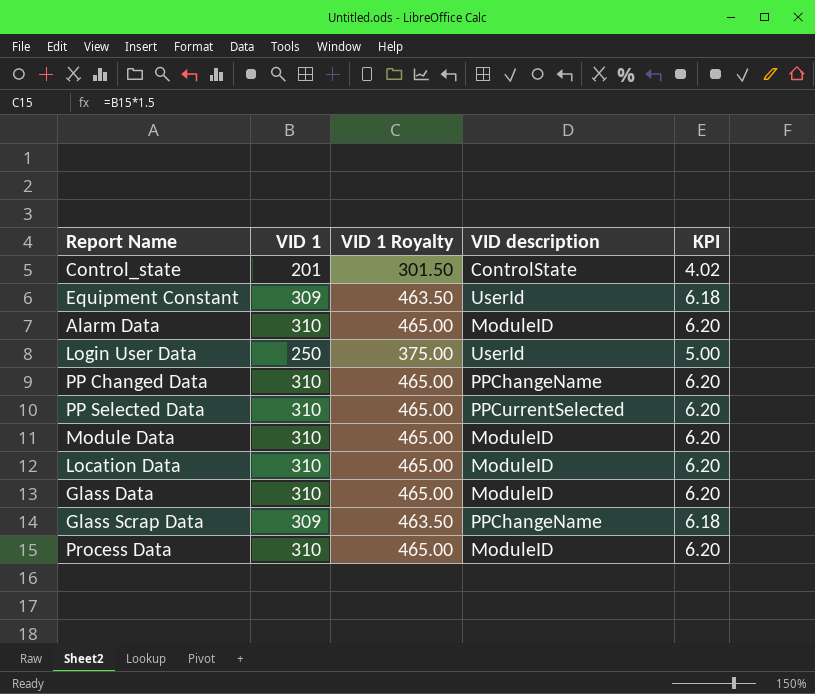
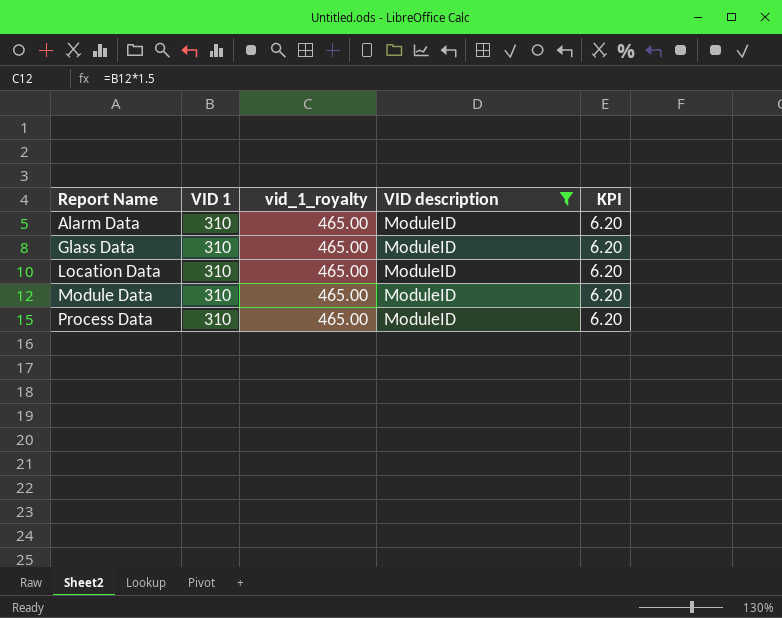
filter: none -> VID description = ModuleID
row order: none -> Report Name ascending
column name: VID 1 Royalty -> vid_1_royalty

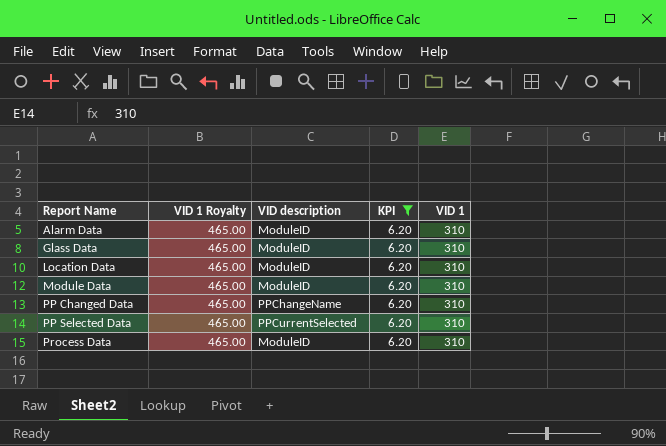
filter: VID description = ModuleID -> KPI = 6.20
column name: vid_1_royalty -> VID 1 Royalty
column VID 1 | position: 2 -> 5

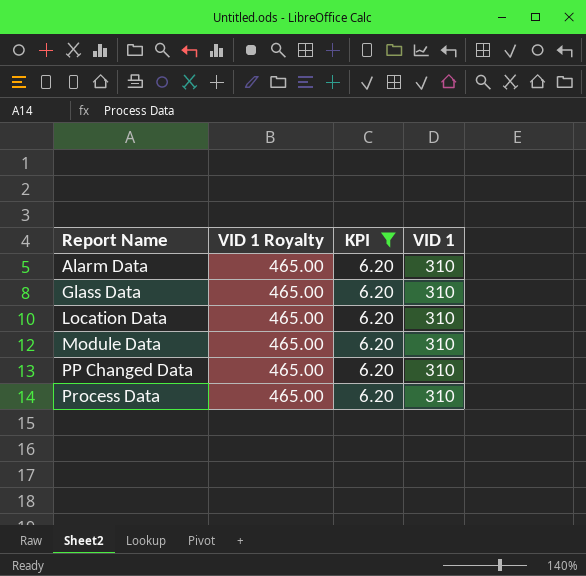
column VID description | position: 3 -> none
row PP Selected Data: 465.00 | PPCurrentSelected | 6.20 | 310 -> none

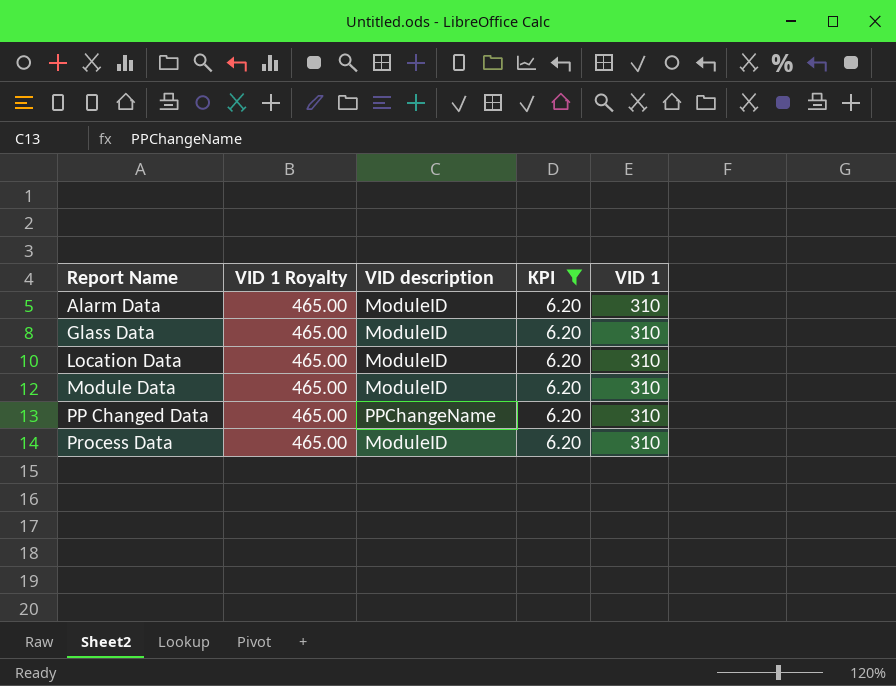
column VID description | position: none -> 3

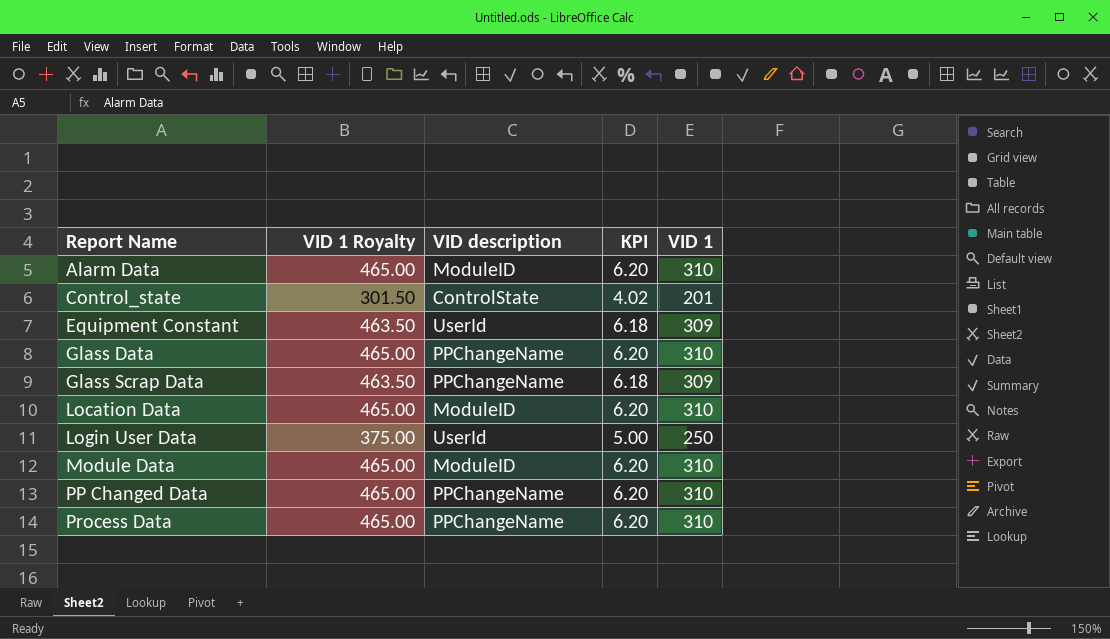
filter: KPI = 6.20 -> none
Glass Data | VID description: ModuleID -> PPChangeName
Process Data | VID description: ModuleID -> PPChangeName

